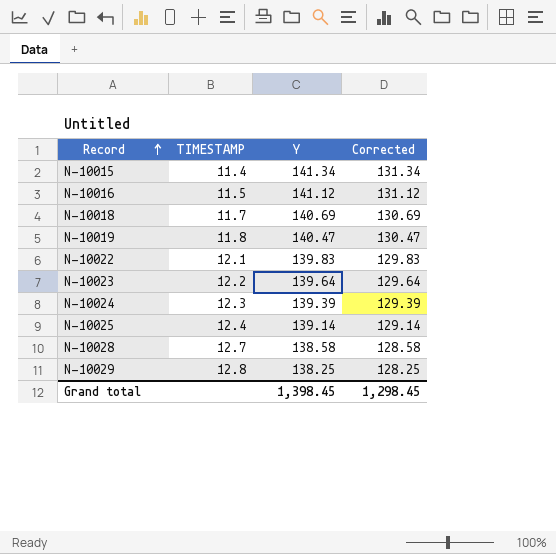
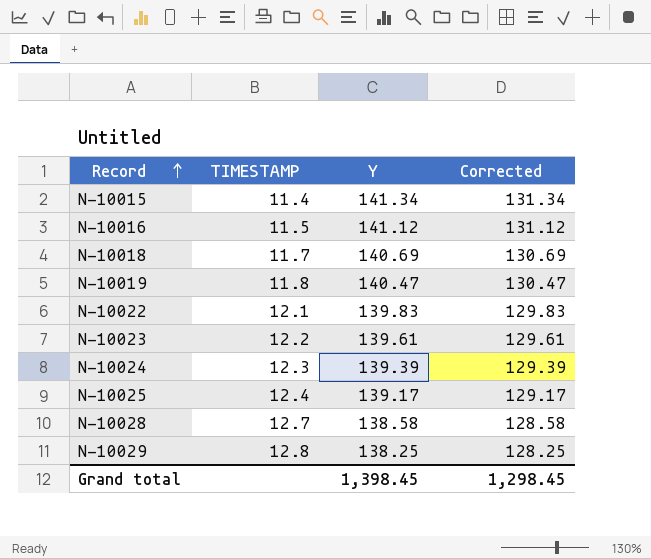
N-10023 | Y: 139.64 -> 139.61
N-10023 | Corrected: 129.64 -> 129.61
N-10025 | Y: 139.14 -> 139.17
N-10025 | Corrected: 129.14 -> 129.17

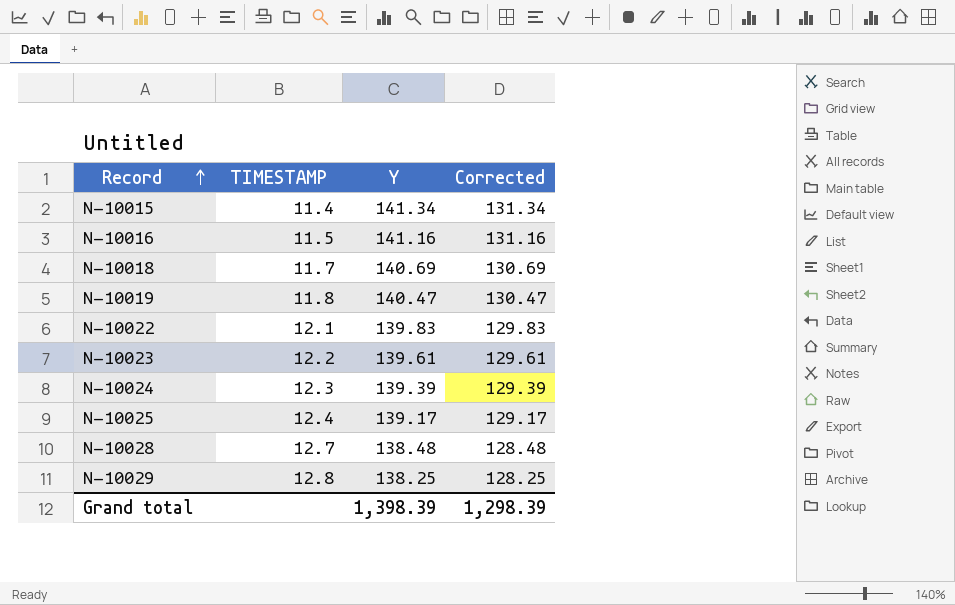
N-10016 | Y: 141.12 -> 141.16
N-10016 | Corrected: 131.12 -> 131.16
N-10028 | Y: 138.58 -> 138.48
N-10028 | Corrected: 128.58 -> 128.48
Grand total | Y: 1,398.45 -> 1,398.39
Grand total | Corrected: 1,298.45 -> 1,298.39

